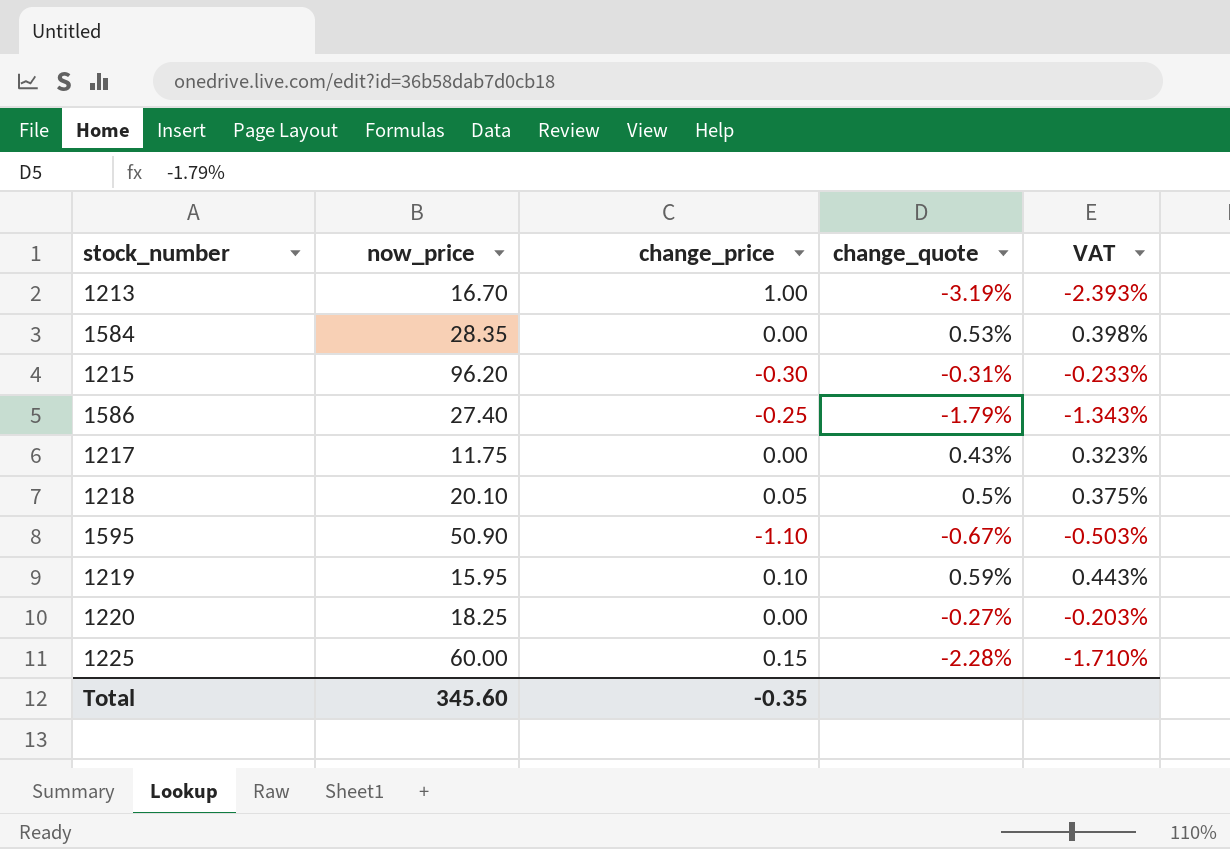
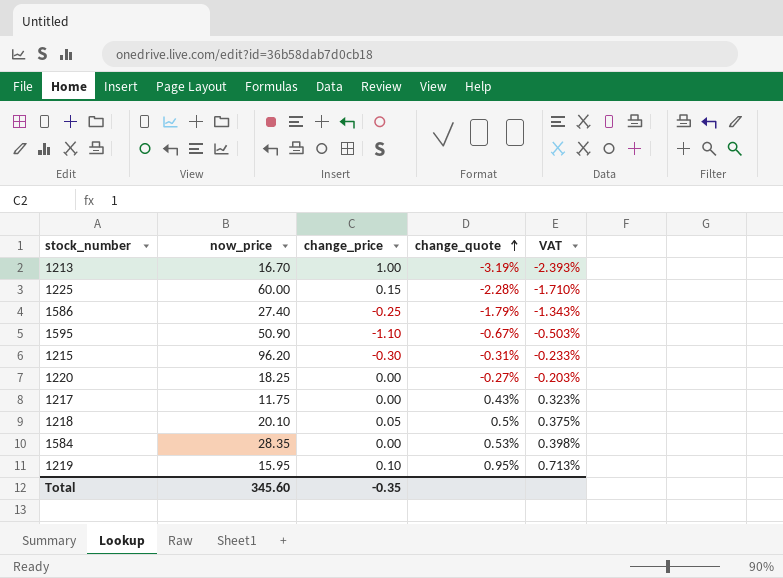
row order: none -> change_quote ascending
1219 | change_quote: 0.59% -> 0.95%
1219 | VAT: 0.443% -> 0.713%

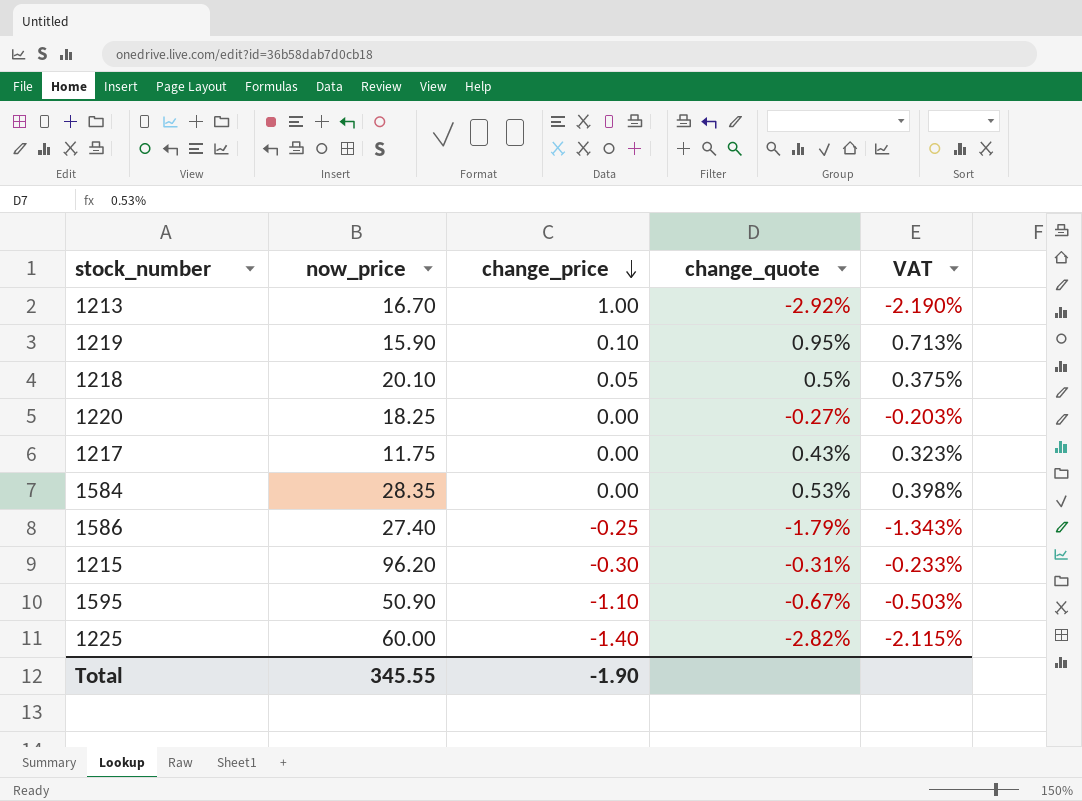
row order: change_quote ascending -> change_price descending
1213 | change_quote: -3.19% -> -2.92%
1213 | VAT: -2.393% -> -2.190%
1219 | now_price: 15.95 -> 15.90
1225 | change_price: 0.15 -> -1.40
1225 | change_quote: -2.28% -> -2.82%
1225 | VAT: -1.710% -> -2.115%
Total | now_price: 345.60 -> 345.55
Total | change_price: -0.35 -> -1.90

